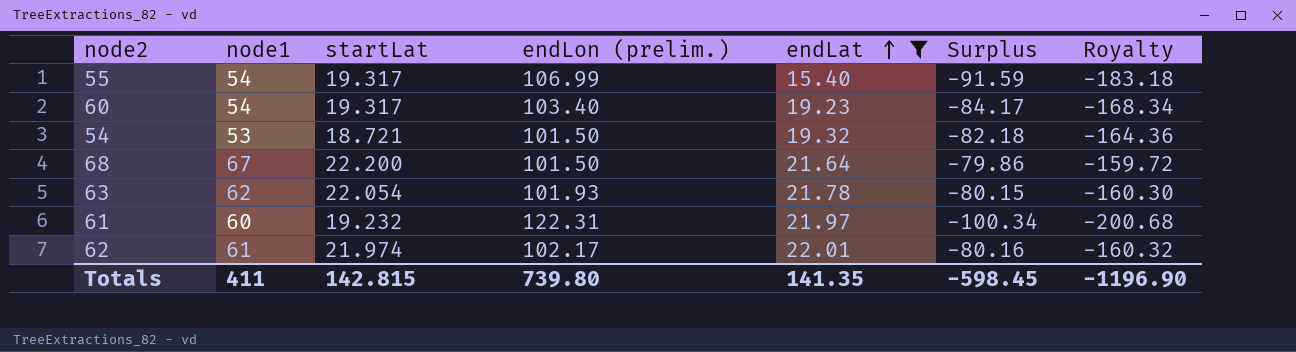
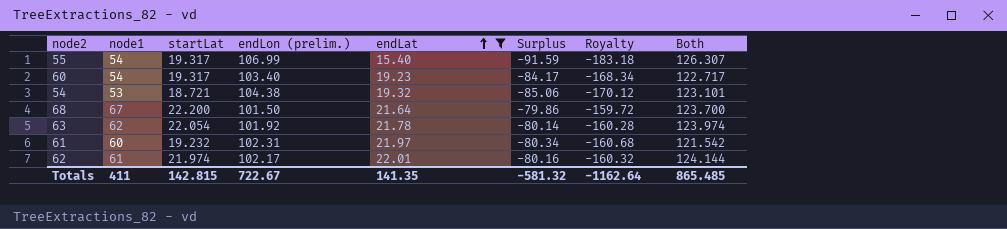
column Both | formula: none -> [startLat] + [endLon (prelim.)]
54 | endLon (prelim.): 101.50 -> 104.38
54 | Surplus: -82.18 -> -85.06
54 | Royalty: -164.36 -> -170.12
63 | endLon (prelim.): 101.93 -> 101.92
63 | Surplus: -80.15 -> -80.14
63 | Royalty: -160.30 -> -160.28
61 | endLon (prelim.): 122.31 -> 102.31
61 | Surplus: -100.34 -> -80.34
61 | Royalty: -200.68 -> -160.68
Totals | endLon (prelim.): 739.80 -> 722.67
Totals | Surplus: -598.45 -> -581.32
Totals | Royalty: -1196.90 -> -1162.64

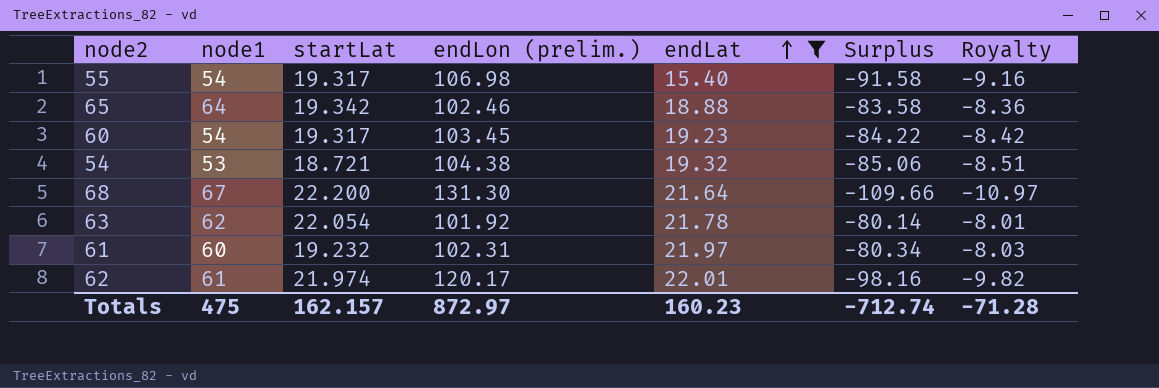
column Both | formula: [startLat] + [endLon (prelim.)] -> none
column Royalty | formula: [Surplus] * 2 -> [Surplus] * 0.1
55 | endLon (prelim.): 106.99 -> 106.98
55 | Surplus: -91.59 -> -91.58
row 65: none -> 64 | 19.342 | 102.46 | 18.88 | -83.58 | -8.36
60 | endLon (prelim.): 103.40 -> 103.45
60 | Surplus: -84.17 -> -84.22
68 | endLon (prelim.): 101.50 -> 131.30
68 | Surplus: -79.86 -> -109.66
62 | endLon (prelim.): 102.17 -> 120.17
62 | Surplus: -80.16 -> -98.16
Totals | node1: 411 -> 475
Totals | startLat: 142.815 -> 162.157
Totals | endLon (prelim.): 722.67 -> 872.97
Totals | endLat: 141.35 -> 160.23
Totals | Surplus: -581.32 -> -712.74
Totals | Royalty: -1162.64 -> -71.28

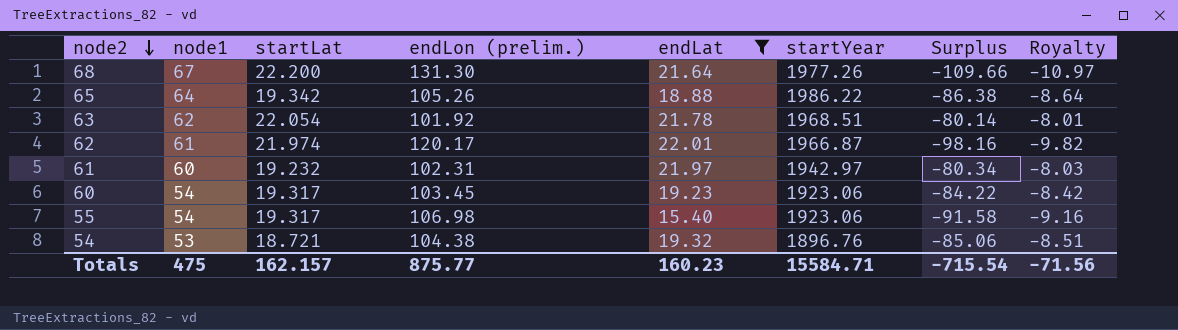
row order: endLat ascending -> node2 descending
column startYear | position: none -> 6
65 | endLon (prelim.): 102.46 -> 105.26
65 | Surplus: -83.58 -> -86.38
65 | Royalty: -8.36 -> -8.64
Totals | endLon (prelim.): 872.97 -> 875.77
Totals | Surplus: -712.74 -> -715.54
Totals | Royalty: -71.28 -> -71.56

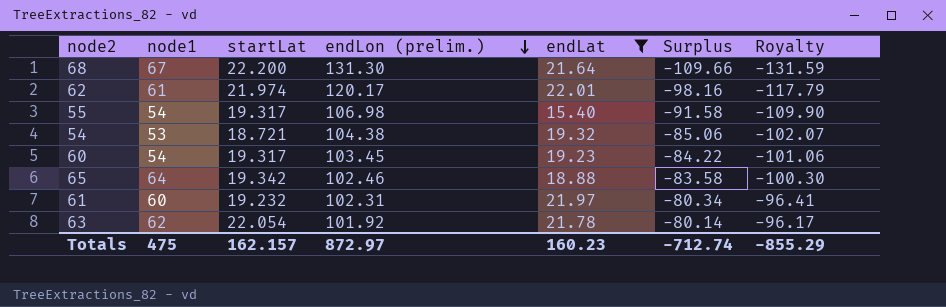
row order: node2 descending -> endLon (prelim.) descending
column startYear | position: 6 -> none
column Royalty | formula: [Surplus] * 0.1 -> [Surplus] * 1.2
65 | endLon (prelim.): 105.26 -> 102.46
65 | Surplus: -86.38 -> -83.58
Totals | endLon (prelim.): 875.77 -> 872.97
Totals | Surplus: -715.54 -> -712.74
Totals | Royalty: -71.56 -> -855.29

